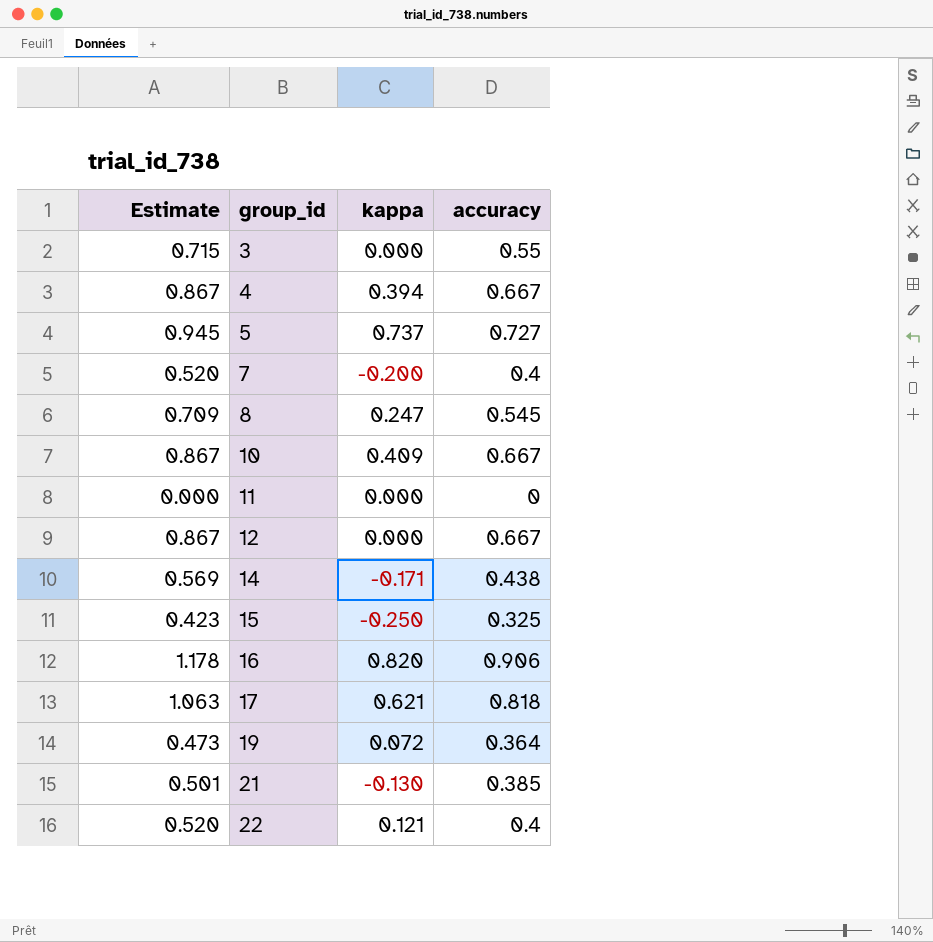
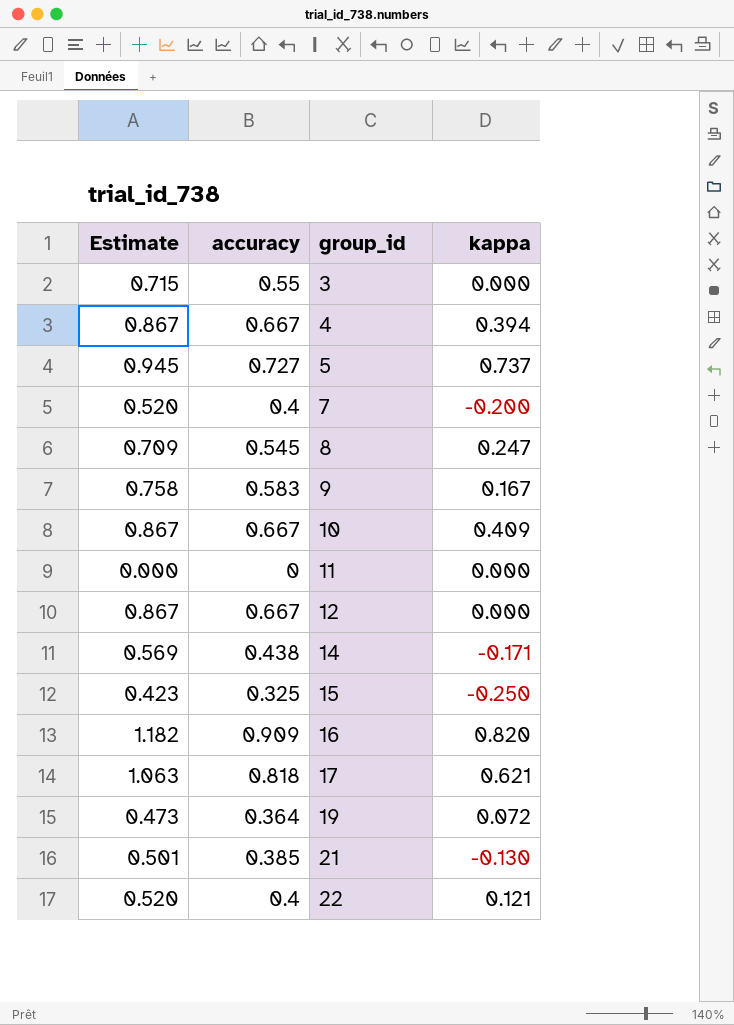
column accuracy | position: 4 -> 2
row 9: none -> 0.758 | 0.583 | 0.167
16 | Estimate: 1.178 -> 1.182
16 | accuracy: 0.906 -> 0.909

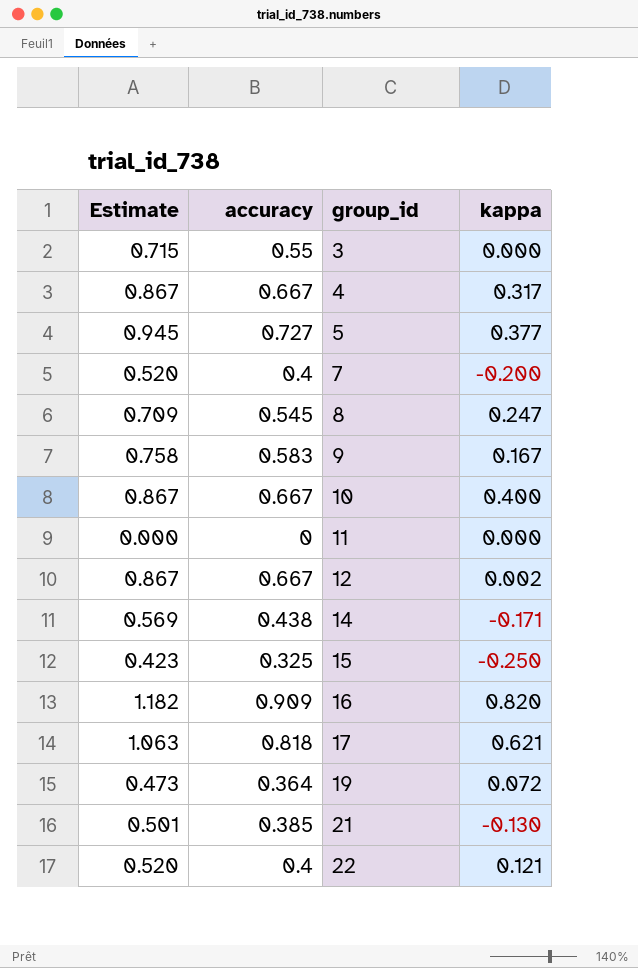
4 | kappa: 0.394 -> 0.317
5 | kappa: 0.737 -> 0.377
10 | kappa: 0.409 -> 0.400
12 | kappa: 0.000 -> 0.002

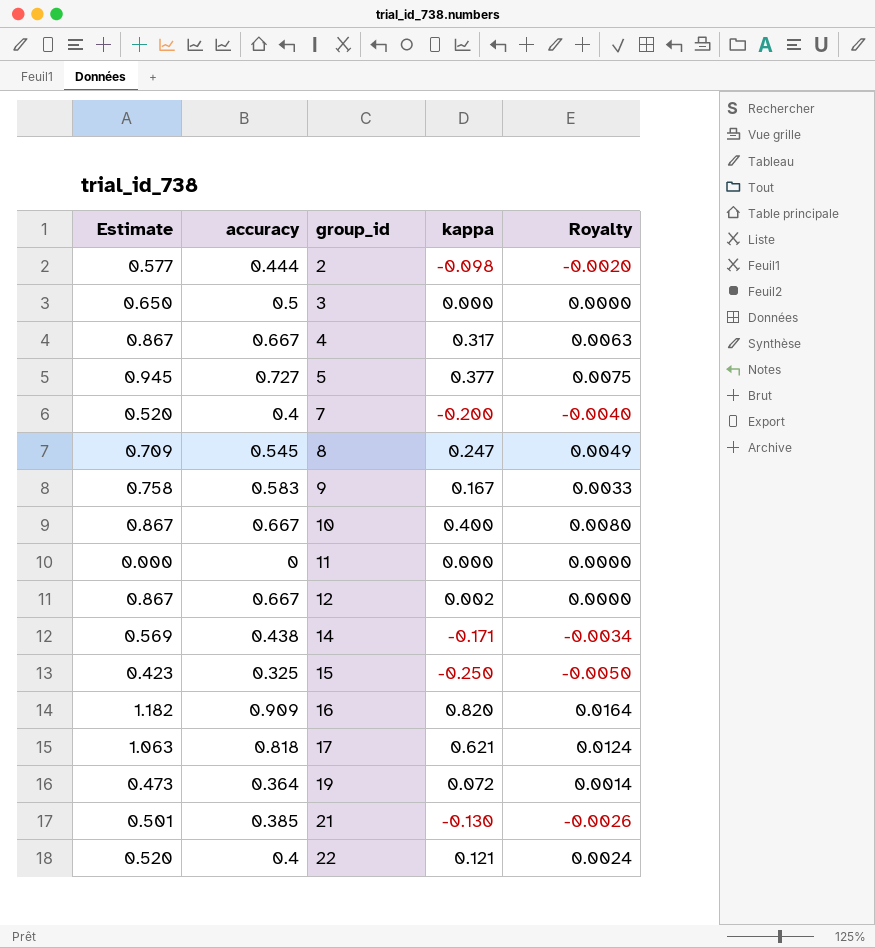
column Royalty | formula: none -> [kappa] * 0.02
row 2: none -> 0.577 | 0.444 | -0.098 | -0.0020
3 | Estimate: 0.715 -> 0.650
3 | accuracy: 0.55 -> 0.5

